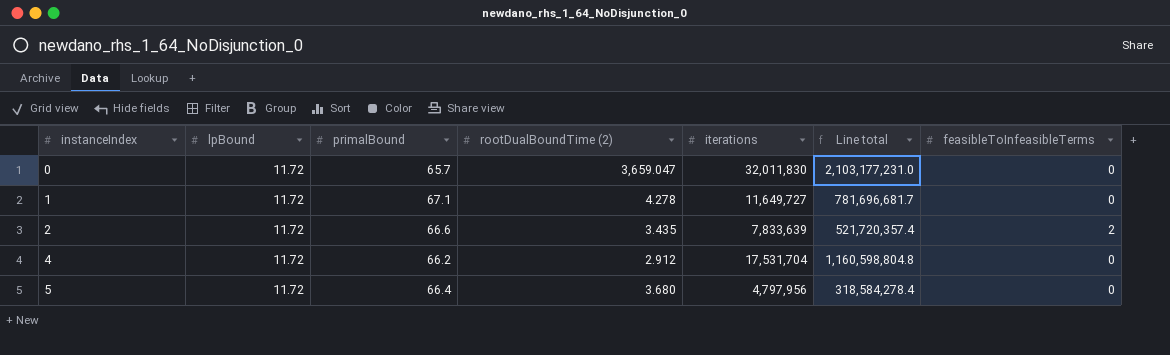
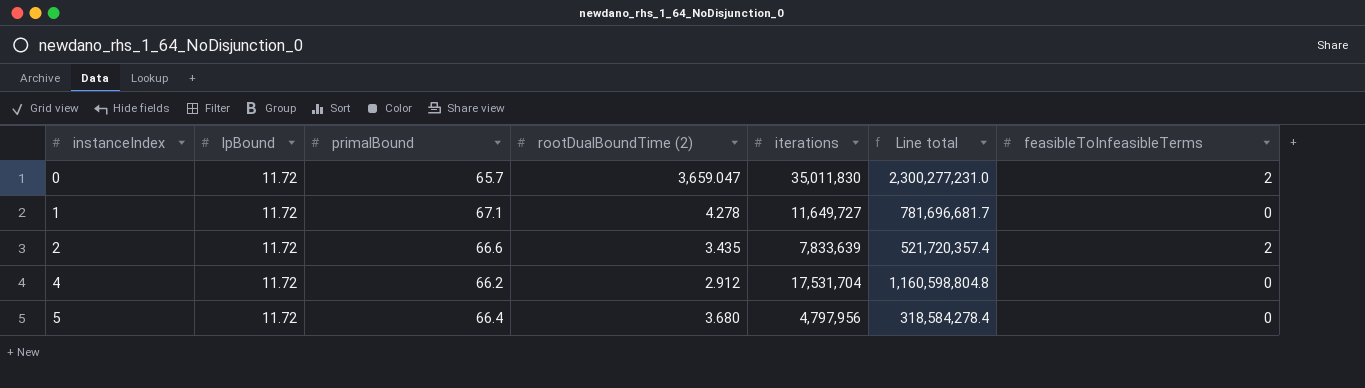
0 | iterations: 32,011,830 -> 35,011,830
0 | Line total: 2,103,177,231.0 -> 2,300,277,231.0
0 | feasibleToInfeasibleTerms: 0 -> 2

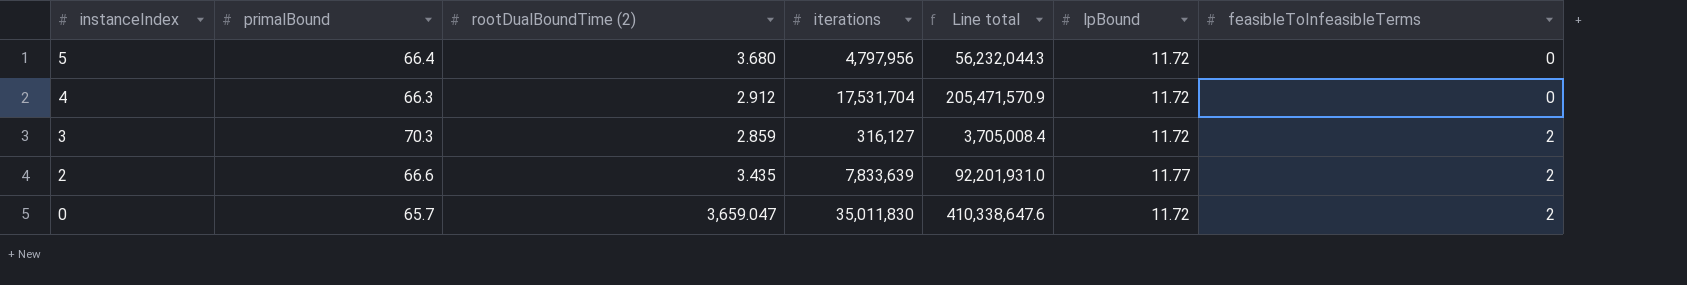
row order: instanceIndex ascending -> instanceIndex descending
column Line total | formula: [primalBound] * [iterations] -> [iterations] * [lpBound]
column lpBound | position: 2 -> 6
row 1: 11.72 | 67.1 | 4.278 | 11,649,727 | 781,696,681.7 | 0 -> none
4 | primalBound: 66.2 -> 66.3
row 3: none -> 70.3 | 2.859 | 316,127 | 3,705,008.4 | 11.72 | 2
2 | lpBound: 11.72 -> 11.77

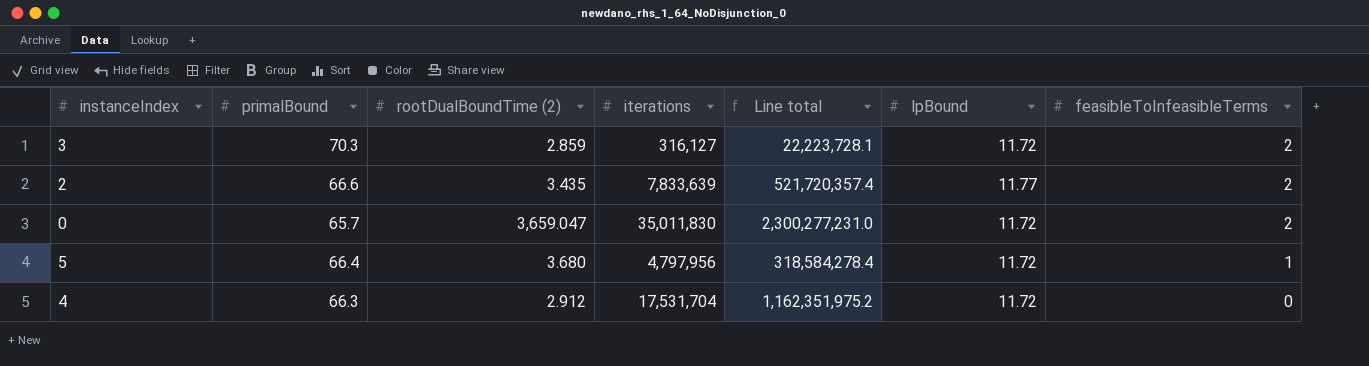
row order: instanceIndex descending -> feasibleToInfeasibleTerms descending
column Line total | formula: [iterations] * [lpBound] -> [primalBound] * [iterations]
5 | feasibleToInfeasibleTerms: 0 -> 1

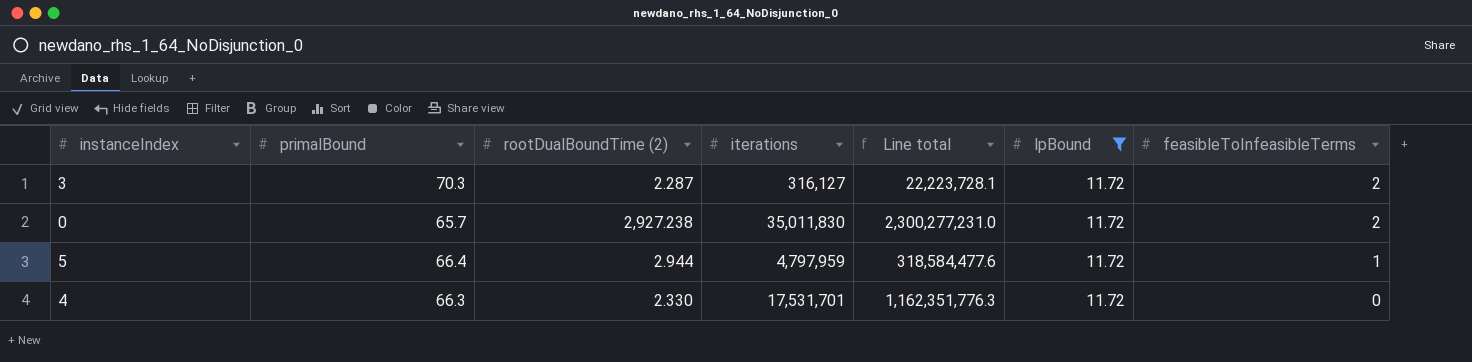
filter: none -> lpBound = 11.72
3 | rootDualBoundTime (2): 2.859 -> 2.287
0 | rootDualBoundTime (2): 3,659.047 -> 2,927.238
5 | rootDualBoundTime (2): 3.680 -> 2.944
5 | iterations: 4,797,956 -> 4,797,959
5 | Line total: 318,584,278.4 -> 318,584,477.6
4 | rootDualBoundTime (2): 2.912 -> 2.330
4 | iterations: 17,531,704 -> 17,531,701
4 | Line total: 1,162,351,975.2 -> 1,162,351,776.3

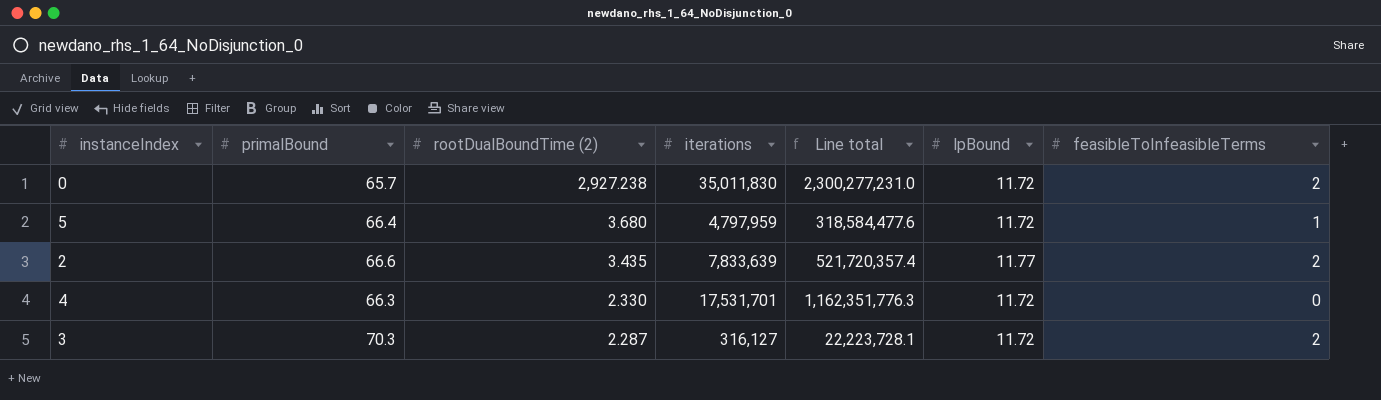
filter: lpBound = 11.72 -> none
row order: feasibleToInfeasibleTerms descending -> rootDualBoundTime (2) descending
5 | rootDualBoundTime (2): 2.944 -> 3.680

